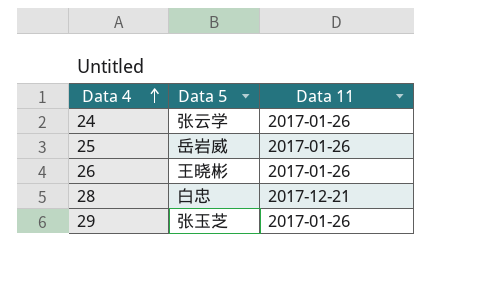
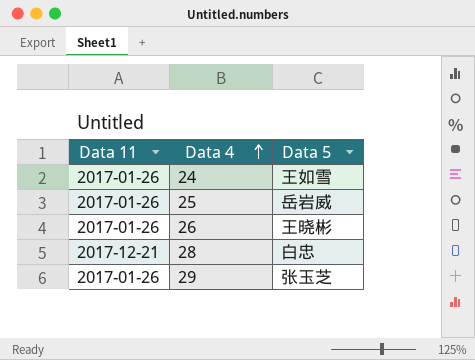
column Data 11 | position: 3 -> 1
24 | Data 5: 张云学 -> 王如雪

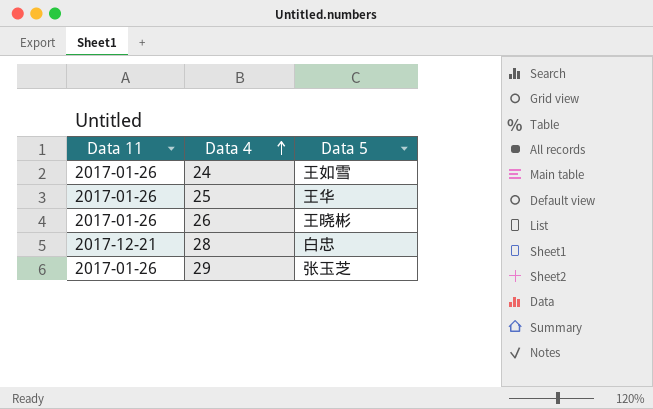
25 | Data 5: 岳岩威 -> 王华

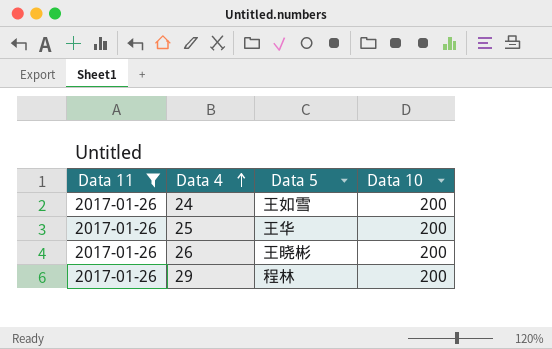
filter: none -> Data 11 = 2017-01-26
column Data 10 | position: none -> 4
29 | Data 5: 张玉芝 -> 程林

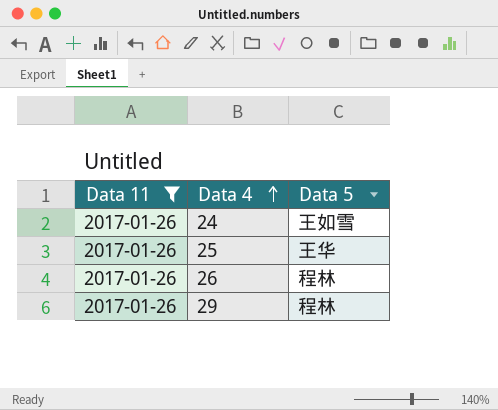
column Data 10 | position: 4 -> none
26 | Data 5: 王晓彬 -> 程林

